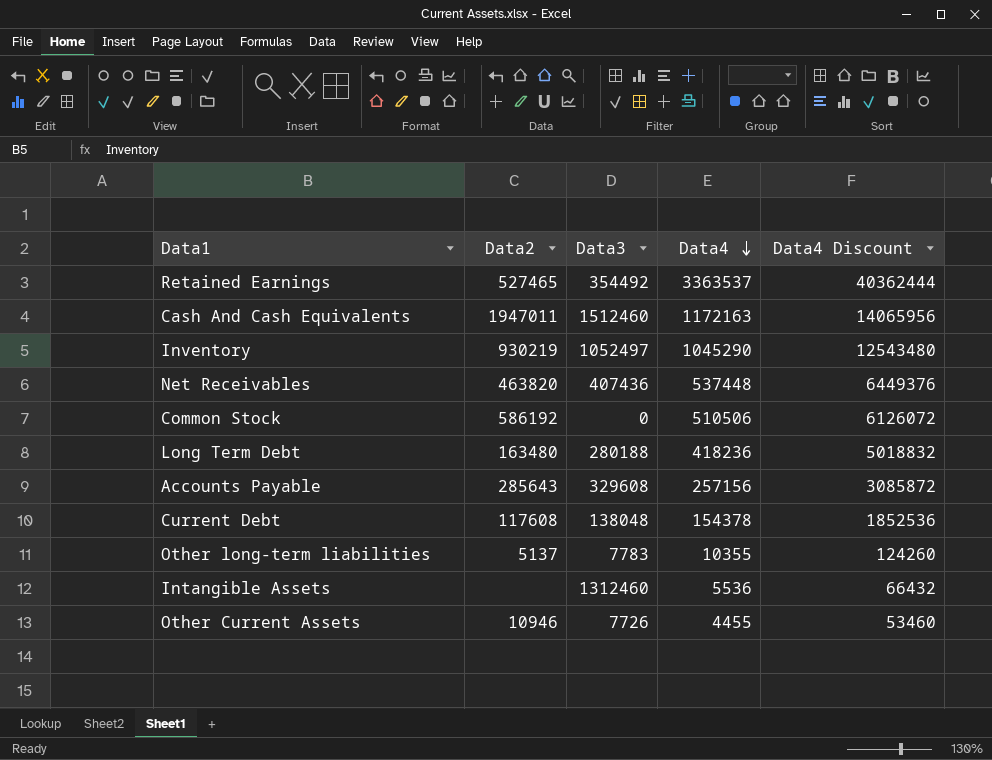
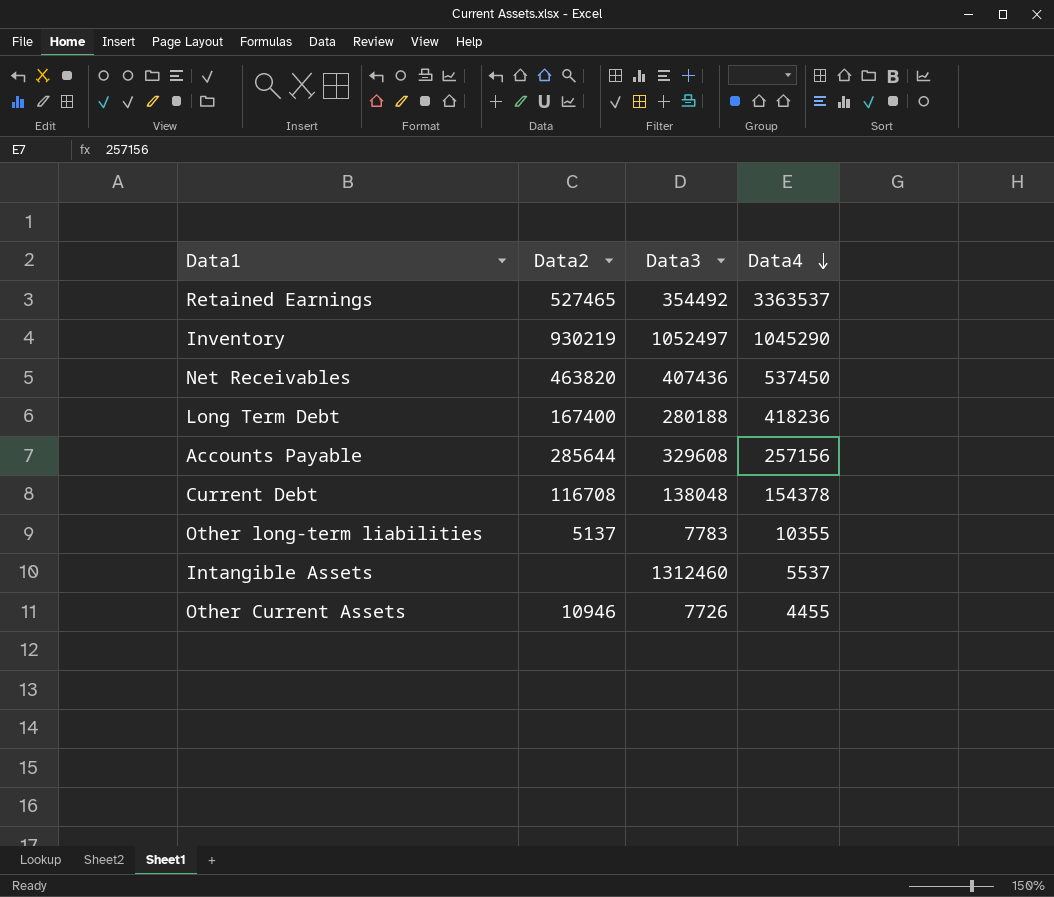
column Data4 Discount | formula: [Data4] * 12 -> none
row Cash And Cash Equivalents: 1947011 | 1512460 | 1172163 | 14065956 -> none
row Common Stock: 586192 | 0 | 510506 | 6126072 -> none
Net Receivables | Data4: 537448 -> 537450
Long Term Debt | Data2: 163480 -> 167400
Accounts Payable | Data2: 285643 -> 285644
Current Debt | Data2: 117608 -> 116708
Intangible Assets | Data4: 5536 -> 5537

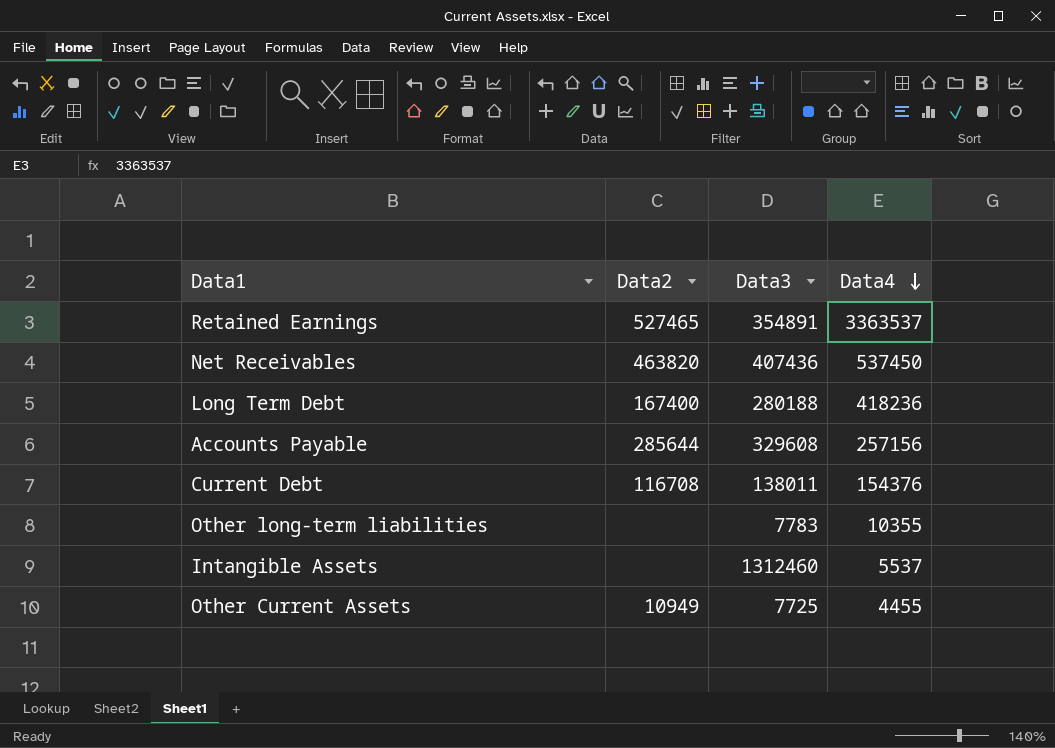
row Inventory: 930219 | 1052497 | 1045290 -> none
Retained Earnings | Data3: 354492 -> 354891
Current Debt | Data3: 138048 -> 138011
Current Debt | Data4: 154378 -> 154376
Other long-term liabilities | Data2: 5137 -> none
Other Current Assets | Data2: 10946 -> 10949
Other Current Assets | Data3: 7726 -> 7725

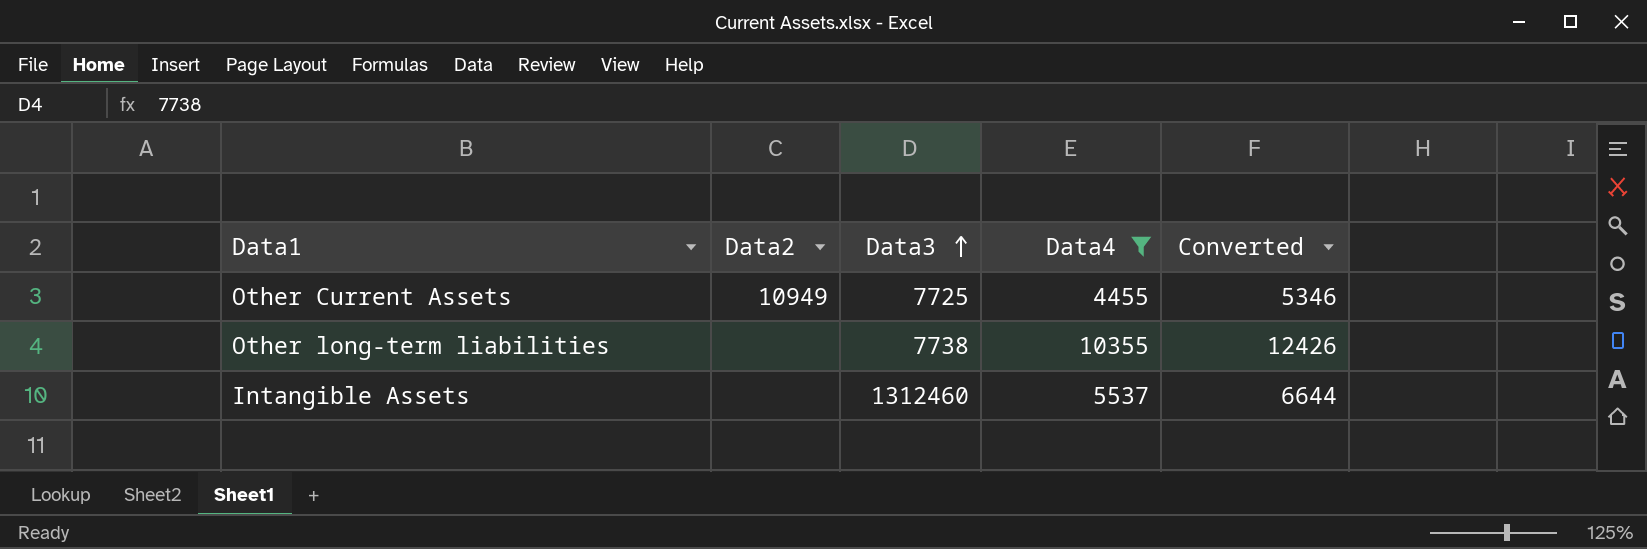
filter: none -> Data4 <= 10355
row order: Data4 descending -> Data3 ascending
column Converted | formula: none -> [Data4] * 1.2
Other long-term liabilities | Data3: 7783 -> 7738

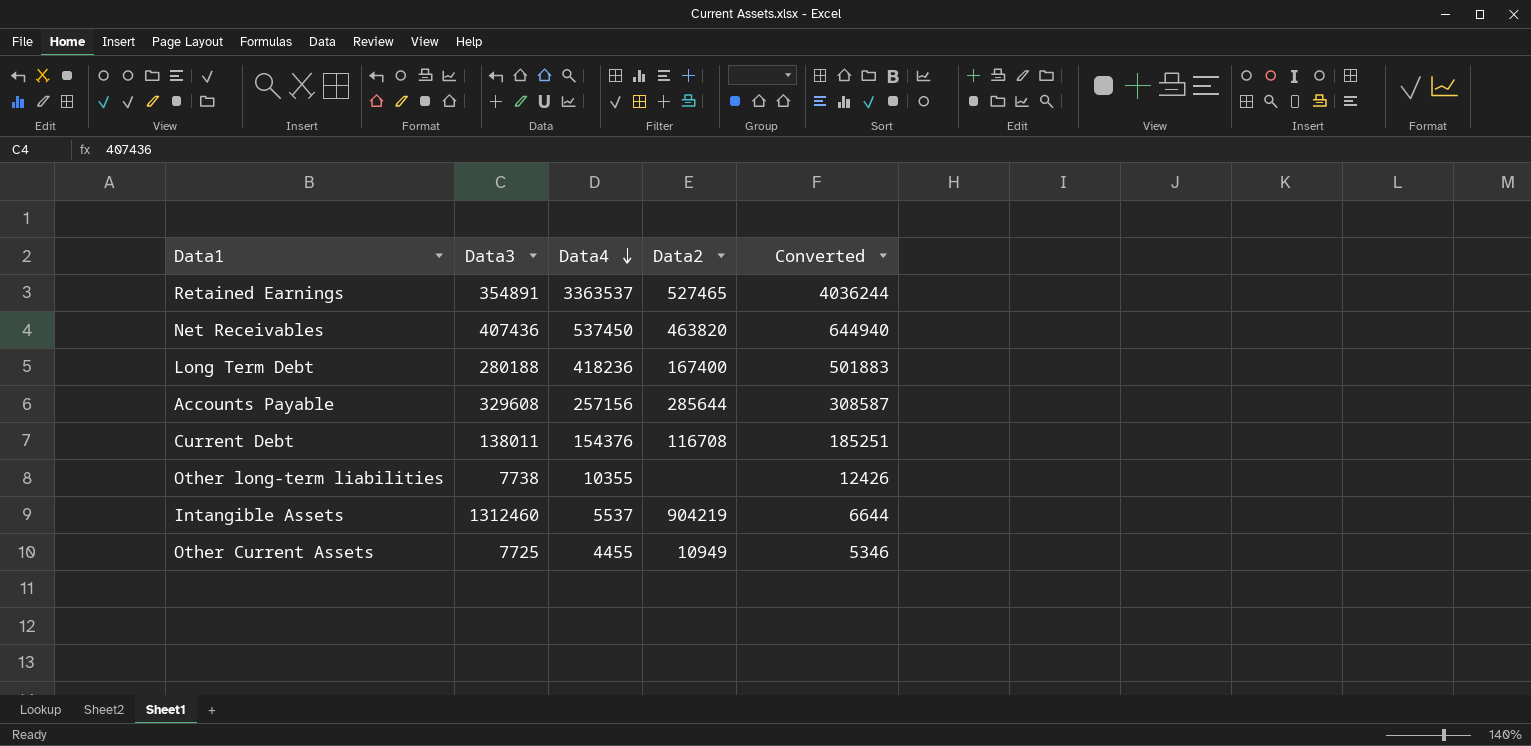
filter: Data4 <= 10355 -> none
row order: Data3 ascending -> Data4 descending
column Data2 | position: 2 -> 4
Intangible Assets | Data2: none -> 904219

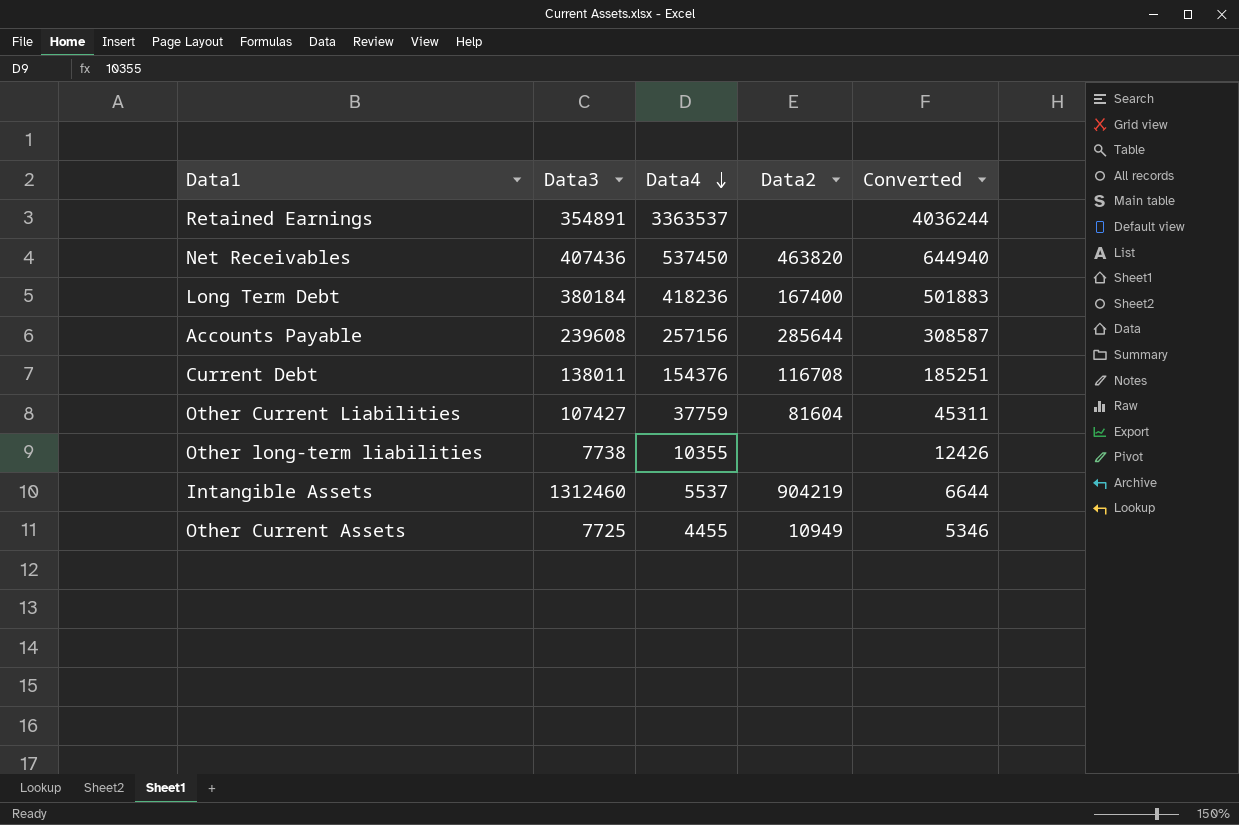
Retained Earnings | Data2: 527465 -> none
Long Term Debt | Data3: 280188 -> 380184
Accounts Payable | Data3: 329608 -> 239608
row Other Current Liabilities: none -> 107427 | 37759 | 81604 | 45311

